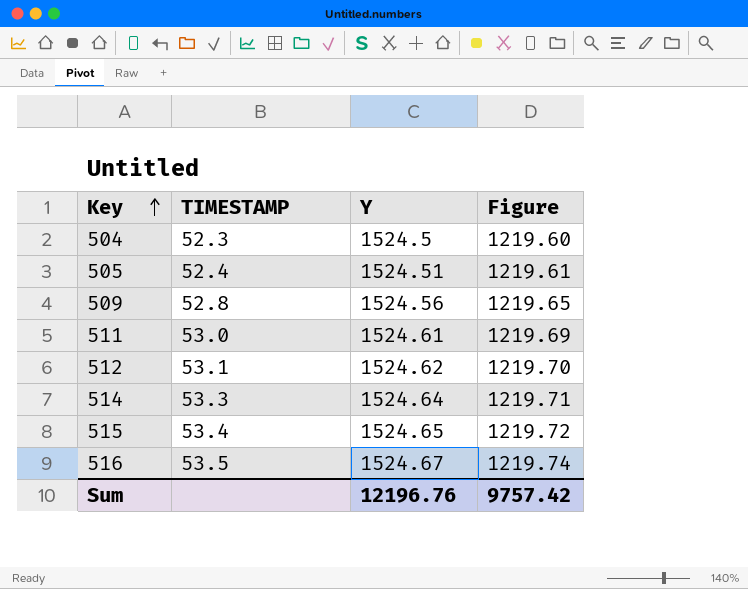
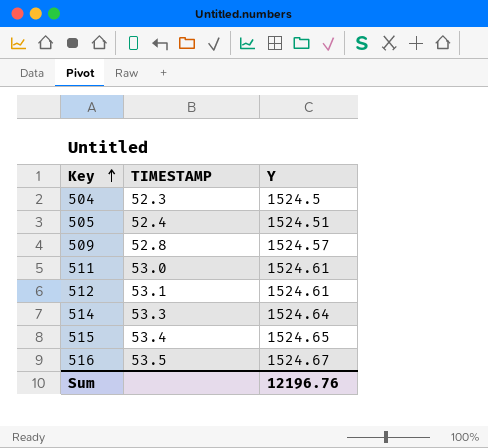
column Figure | formula: [Y] * 0.8 -> none
509 | Y: 1524.56 -> 1524.57
512 | Y: 1524.62 -> 1524.61

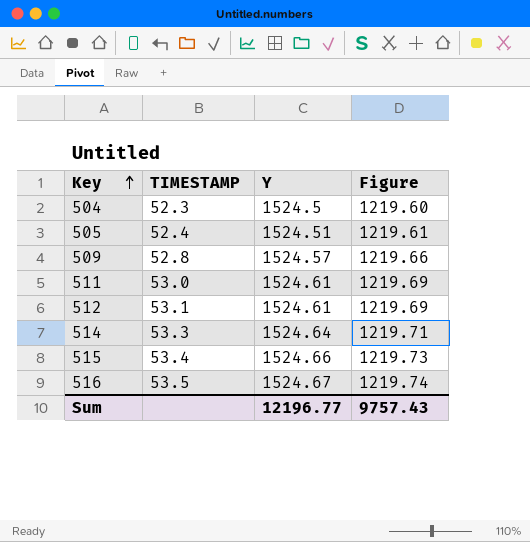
column Figure | formula: none -> [Y] * 0.8
515 | Y: 1524.65 -> 1524.66
Sum | Y: 12196.76 -> 12196.77

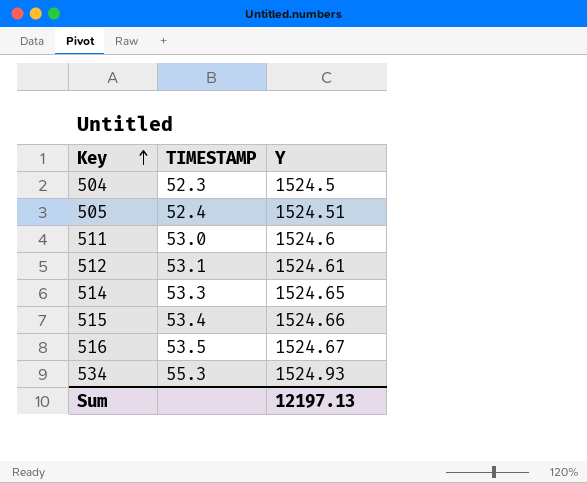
column Figure | formula: [Y] * 0.8 -> none
row 509: 52.8 | 1524.57 | 1219.66 -> none
511 | Y: 1524.61 -> 1524.6
514 | Y: 1524.64 -> 1524.65
row 534: none -> 55.3 | 1524.93
Sum | Y: 12196.77 -> 12197.13

